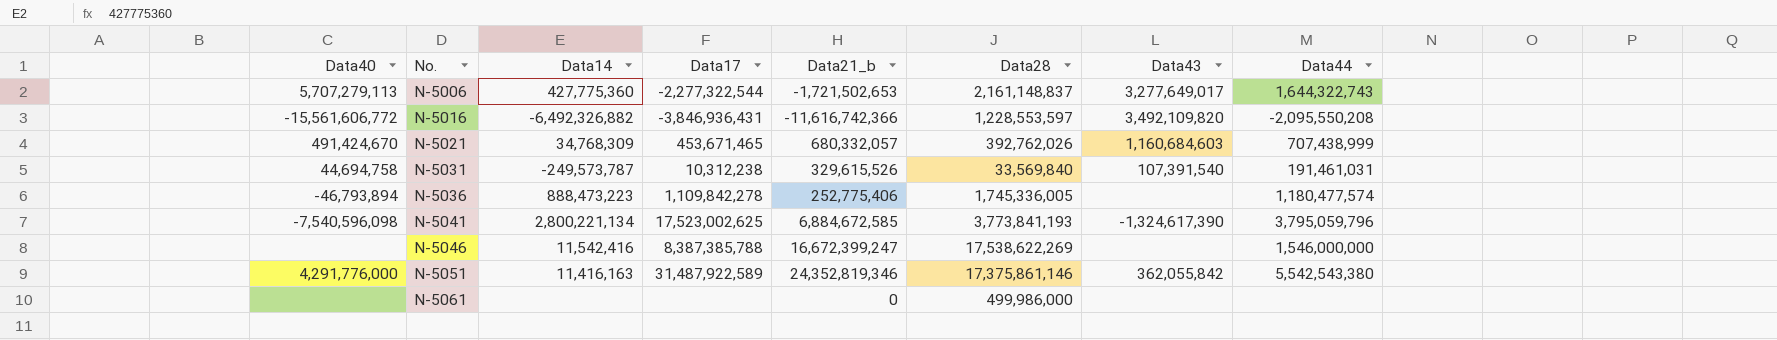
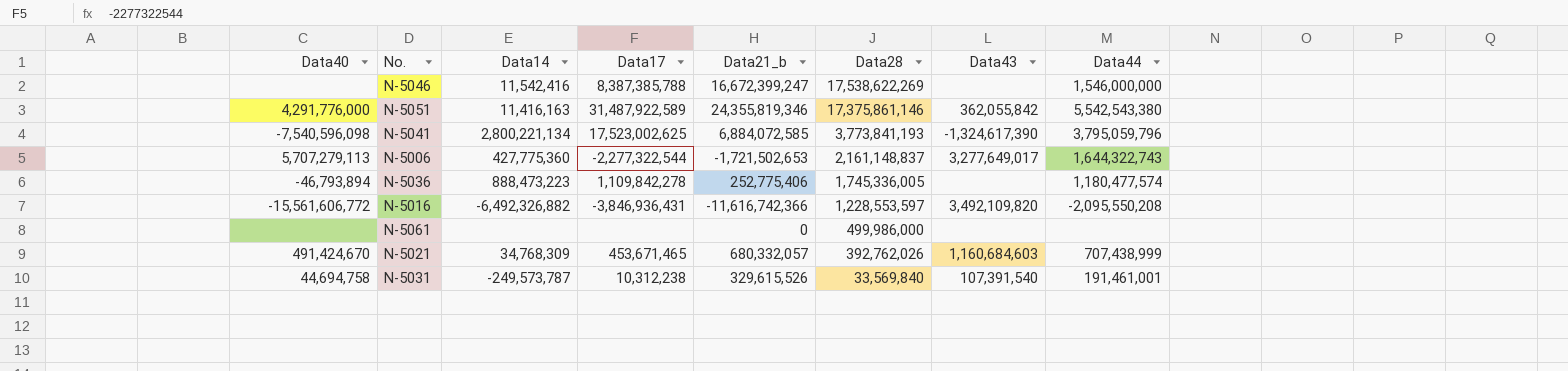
row order: No. ascending -> Data28 descending
N-5051 | Data21_b: 24,352,819,346 -> 24,355,819,346
N-5041 | Data21_b: 6,884,672,585 -> 6,884,072,585
N-5031 | Data44: 191,461,031 -> 191,461,001

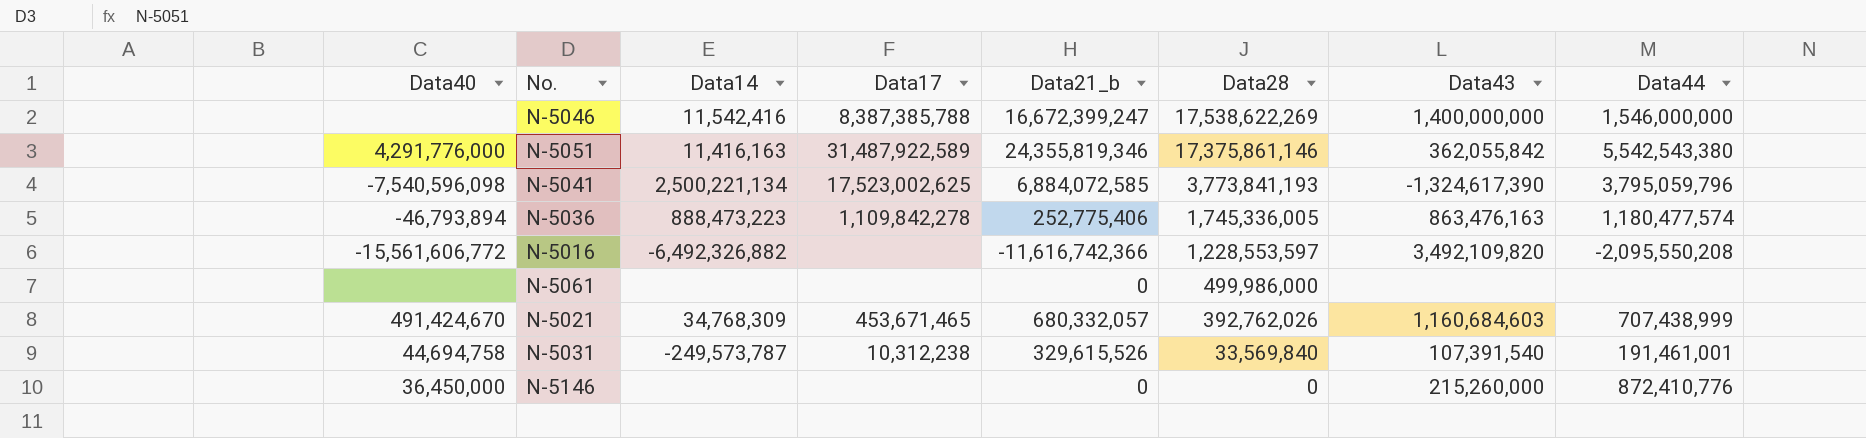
row N-5006: 5,707,279,113 | 427,775,360 | -2,277,322,544 | -1,721,502,653 | 2,161,148,837 | 3,277,649,017 | 1,644,322,743 -> none
N-5046 | Data43: none -> 1,400,000,000
N-5041 | Data14: 2,800,221,134 -> 2,500,221,134
N-5036 | Data43: none -> 863,476,163
N-5016 | Data17: -3,846,936,431 -> none
row N-5146: none -> 36,450,000 | none | none | 0 | 0 | 215,260,000 | 872,410,776

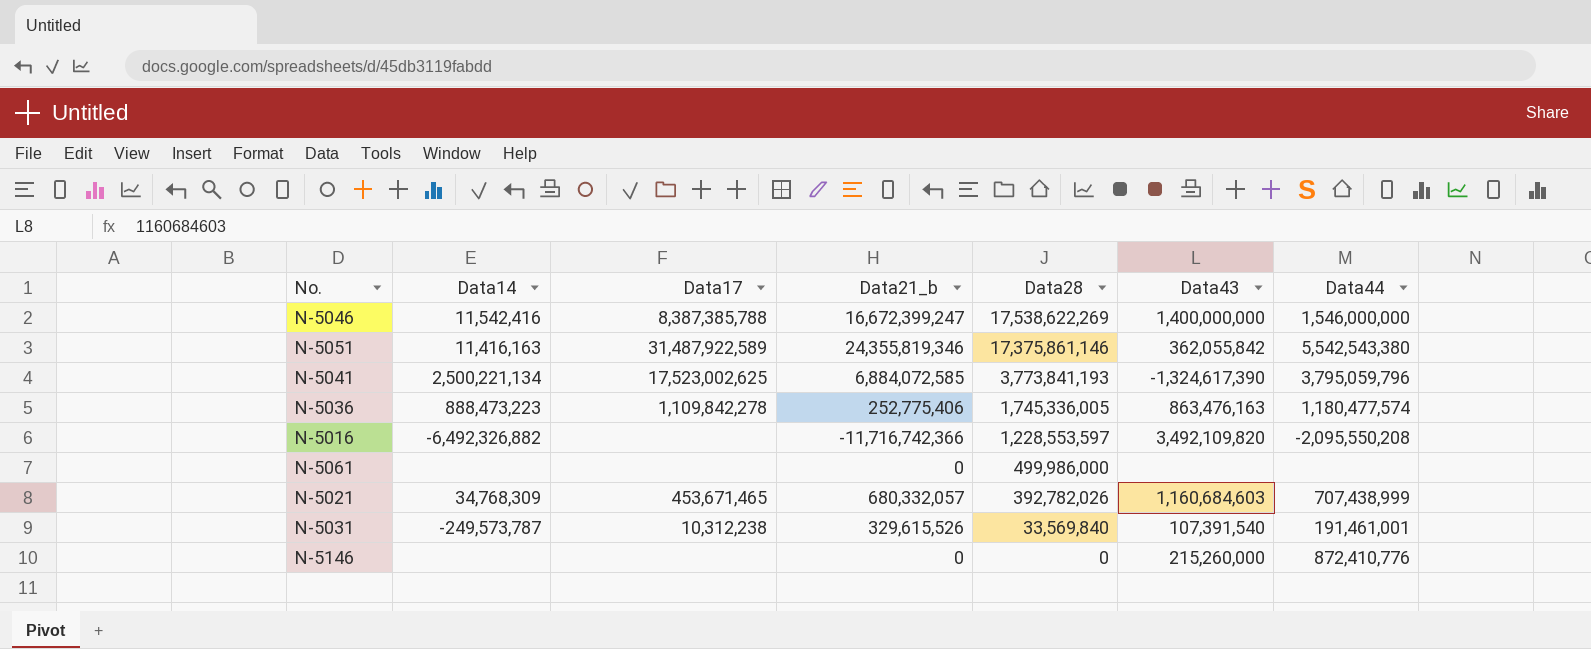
column Data40 | position: 1 -> none
N-5016 | Data21_b: -11,616,742,366 -> -11,716,742,366
N-5021 | Data28: 392,762,026 -> 392,782,026

